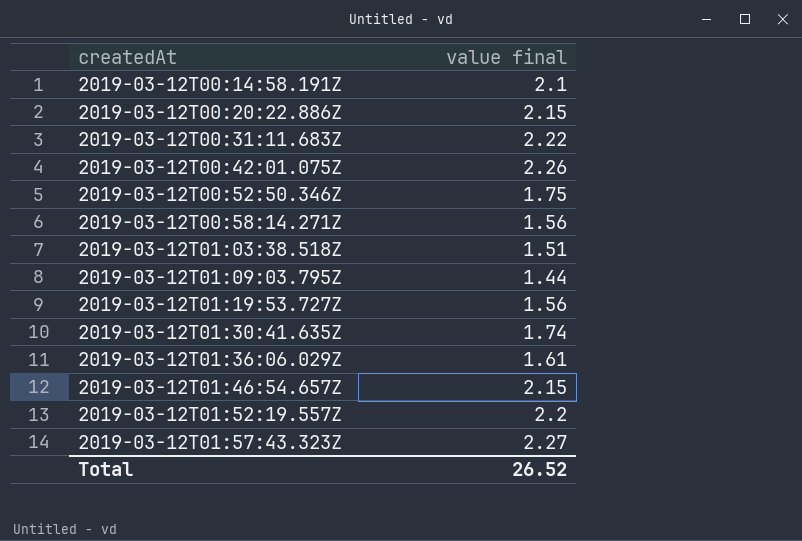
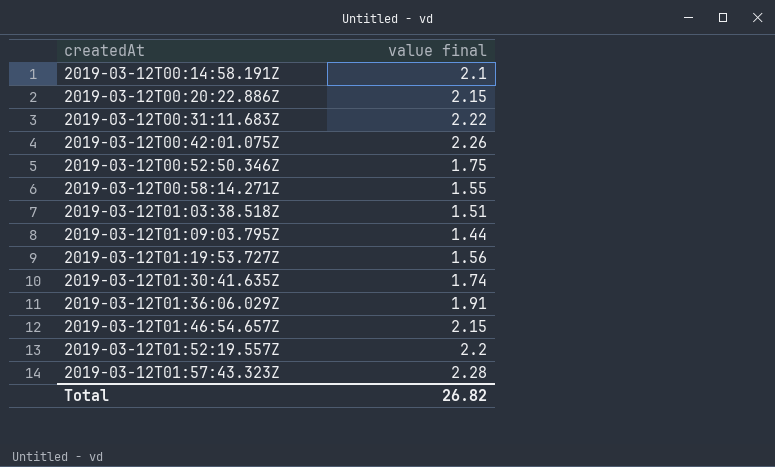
2019-03-12T00:58:14.271Z | value final: 1.56 -> 1.55
2019-03-12T01:36:06.029Z | value final: 1.61 -> 1.91
2019-03-12T01:57:43.323Z | value final: 2.27 -> 2.28
Total | value final: 26.52 -> 26.82

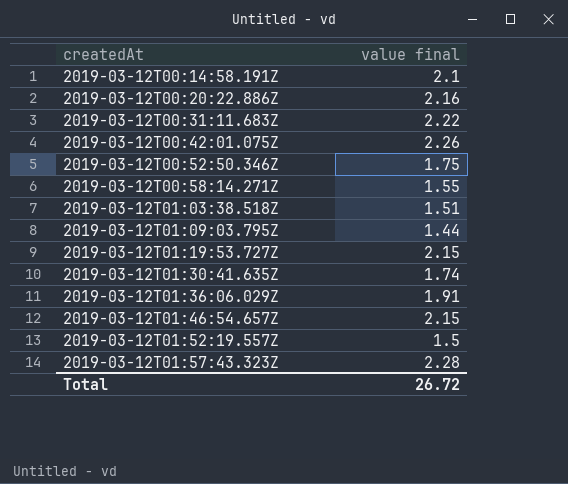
2019-03-12T00:20:22.886Z | value final: 2.15 -> 2.16
2019-03-12T01:19:53.727Z | value final: 1.56 -> 2.15
2019-03-12T01:52:19.557Z | value final: 2.2 -> 1.5
Total | value final: 26.82 -> 26.72

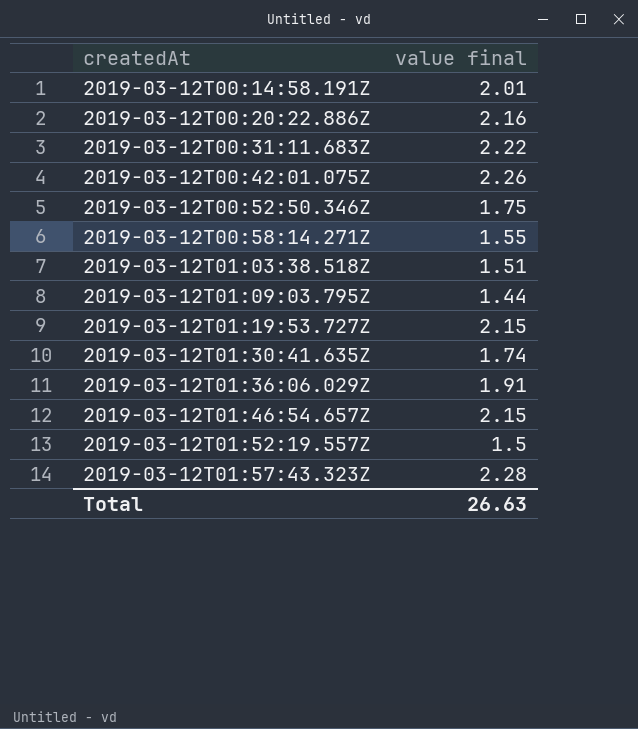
2019-03-12T00:14:58.191Z | value final: 2.1 -> 2.01
Total | value final: 26.72 -> 26.63

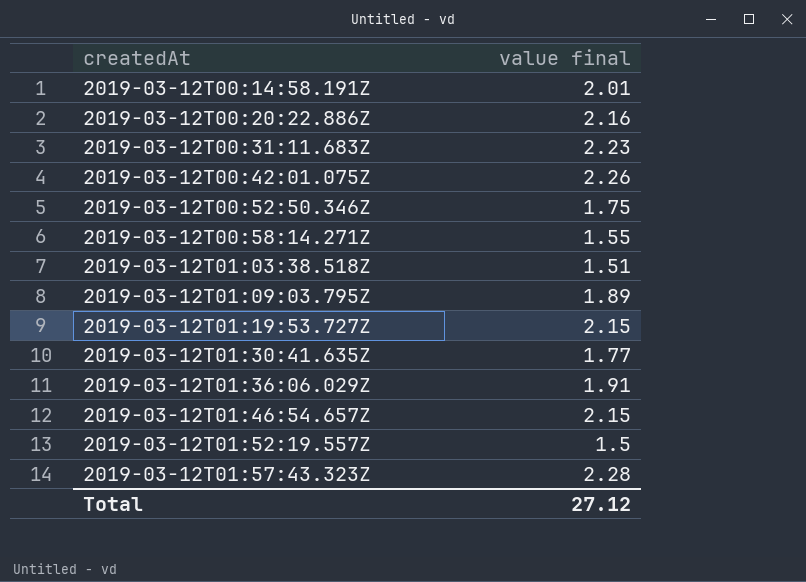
2019-03-12T00:31:11.683Z | value final: 2.22 -> 2.23
2019-03-12T01:09:03.795Z | value final: 1.44 -> 1.89
2019-03-12T01:30:41.635Z | value final: 1.74 -> 1.77
Total | value final: 26.63 -> 27.12

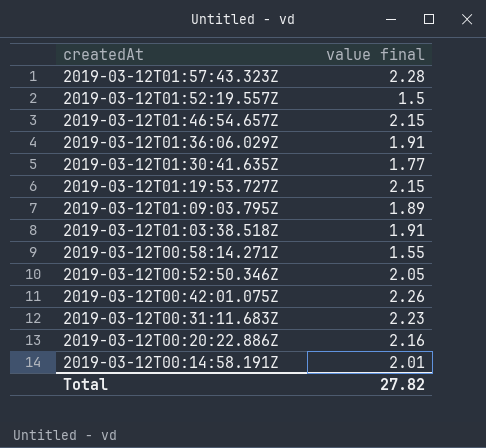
row order: createdAt ascending -> createdAt descending
2019-03-12T01:03:38.518Z | value final: 1.51 -> 1.91
2019-03-12T00:52:50.346Z | value final: 1.75 -> 2.05
Total | value final: 27.12 -> 27.82

